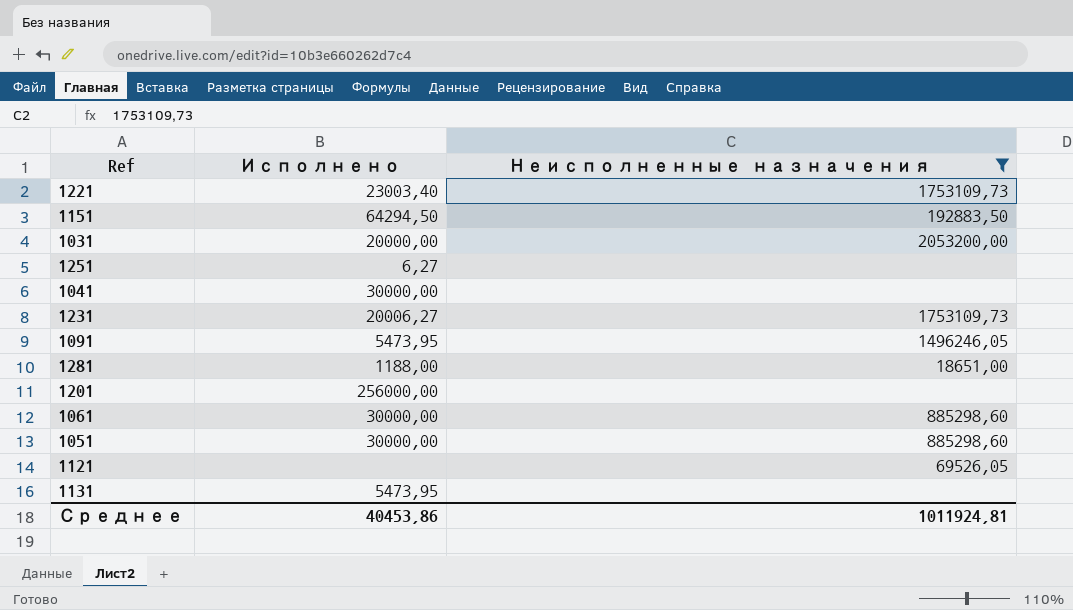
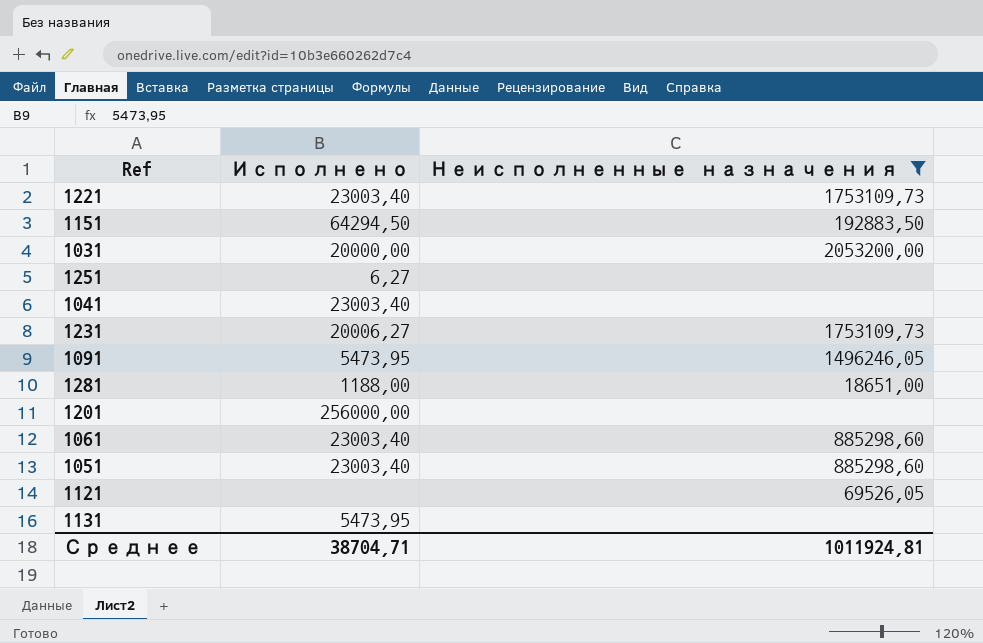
1041 | Исполнено: 30000,00 -> 23003,40
1061 | Исполнено: 30000,00 -> 23003,40
1051 | Исполнено: 30000,00 -> 23003,40
Среднее | Исполнено: 40453,86 -> 38704,71

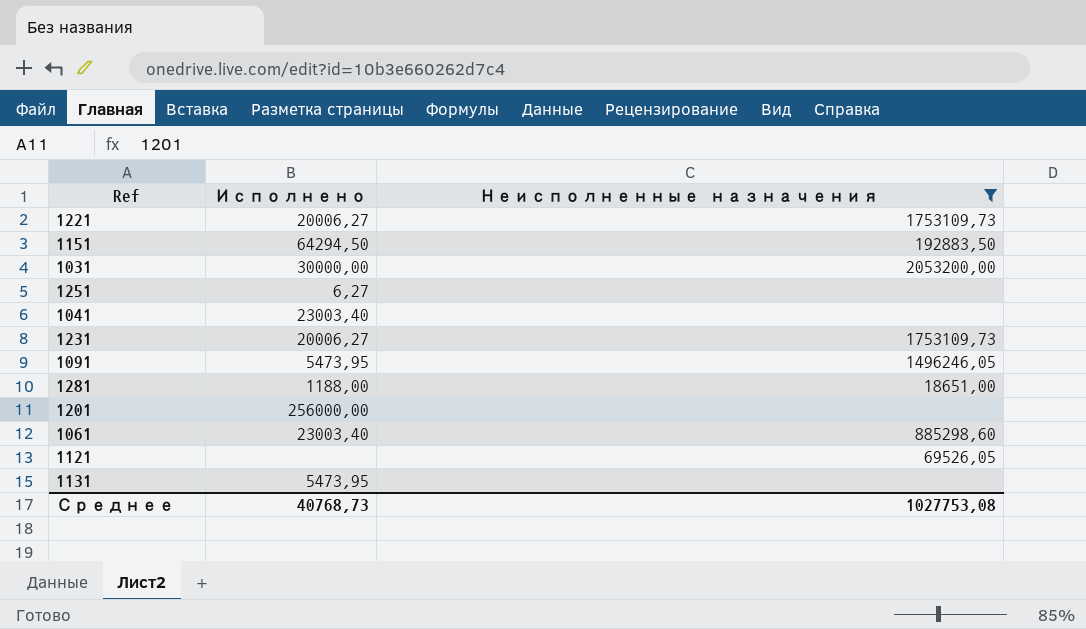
row 1051: 23003,40 | 885298,60 -> none
1221 | Исполнено: 23003,40 -> 20006,27
1031 | Исполнено: 20000,00 -> 30000,00
Среднее | Исполнено: 38704,71 -> 40768,73
Среднее | Неисполненные назначения: 1011924,81 -> 1027753,08

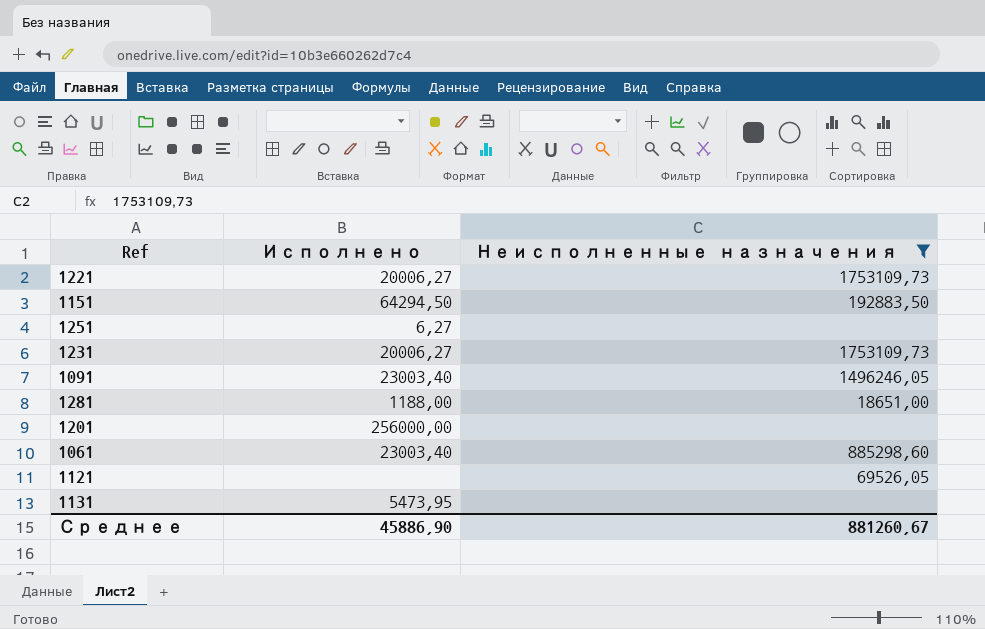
row 1031: 30000,00 | 2053200,00 -> none
row 1041: 23003,40 | none -> none
1091 | Исполнено: 5473,95 -> 23003,40
Среднее | Исполнено: 40768,73 -> 45886,90
Среднее | Неисполненные назначения: 1027753,08 -> 881260,67

